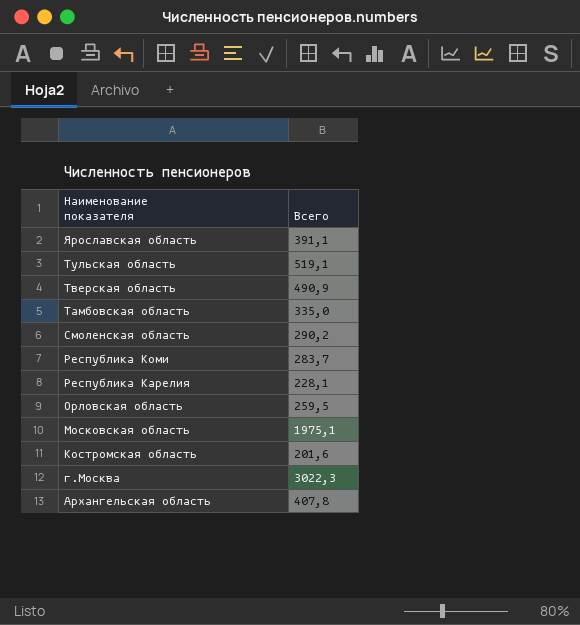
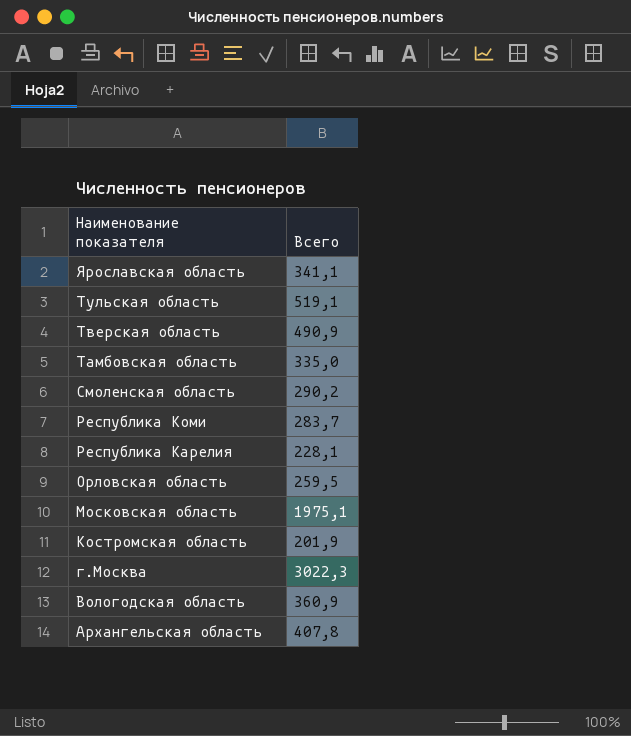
Ярославская область | Всего: 391,1 -> 341,1
Костромская область | Всего: 201,6 -> 201,9
row Вологодская область: none -> 360,9

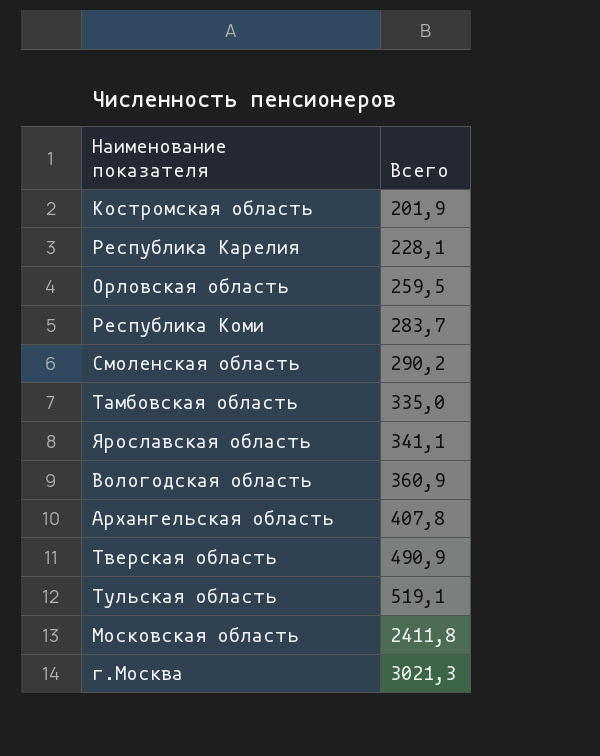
row order: Наименование показателя descending -> Всего ascending
Московская область | Всего: 1975,1 -> 2411,8
г.Москва | Всего: 3022,3 -> 3021,3

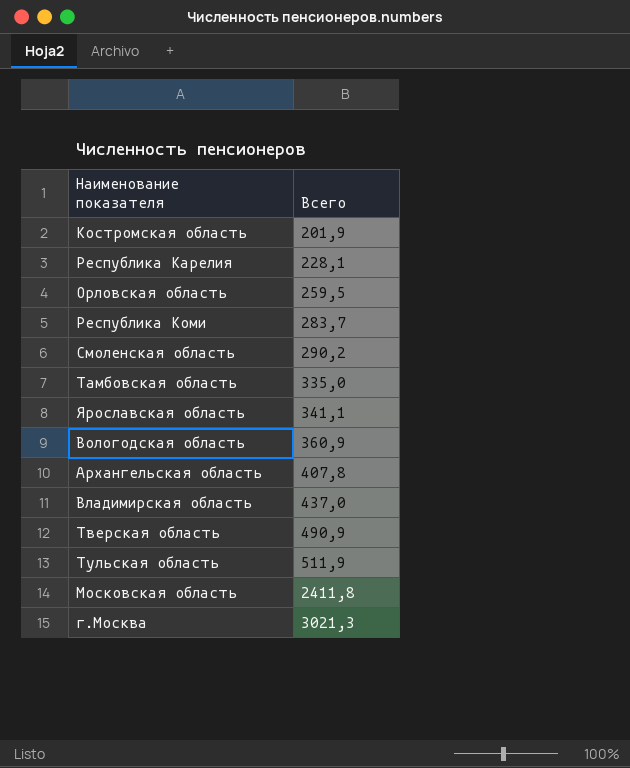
row Владимирская область: none -> 437,0
Тульская область | Всего: 519,1 -> 511,9

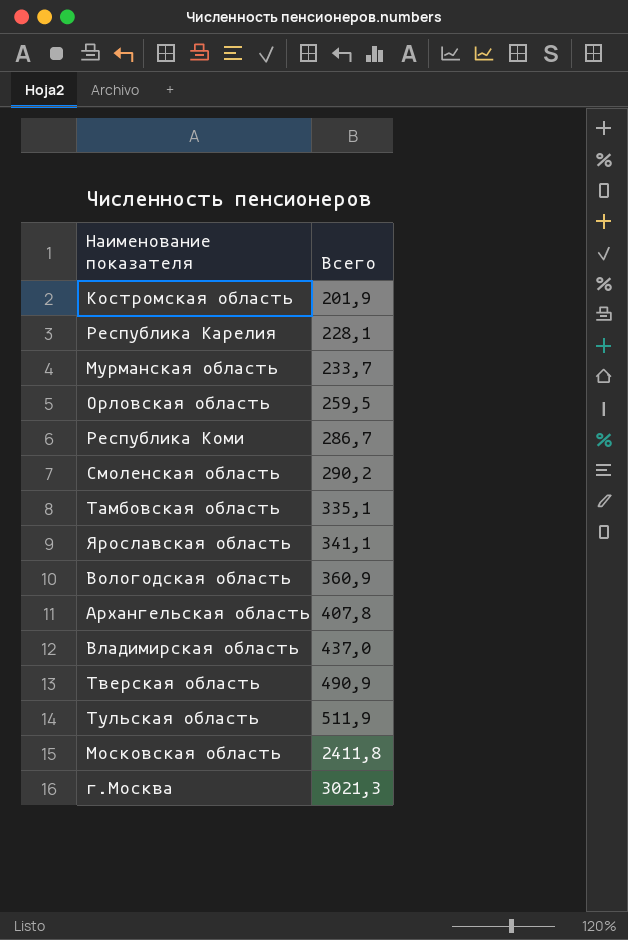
row Мурманская область: none -> 233,7
Республика Коми | Всего: 283,7 -> 286,7
Тамбовская область | Всего: 335,0 -> 335,1

